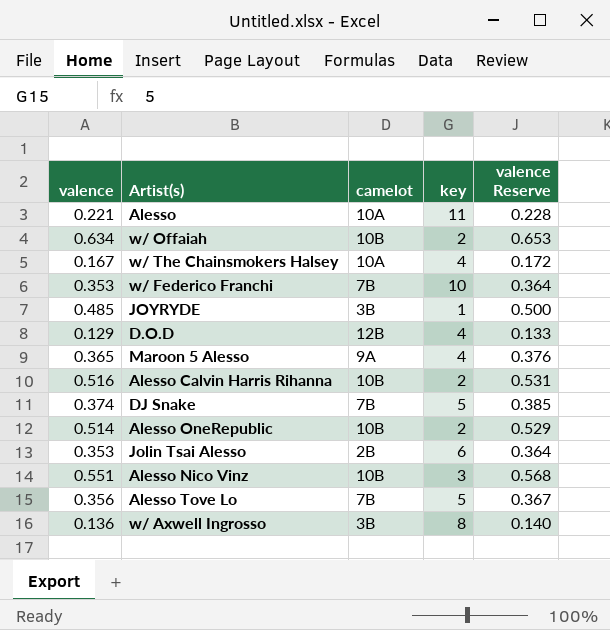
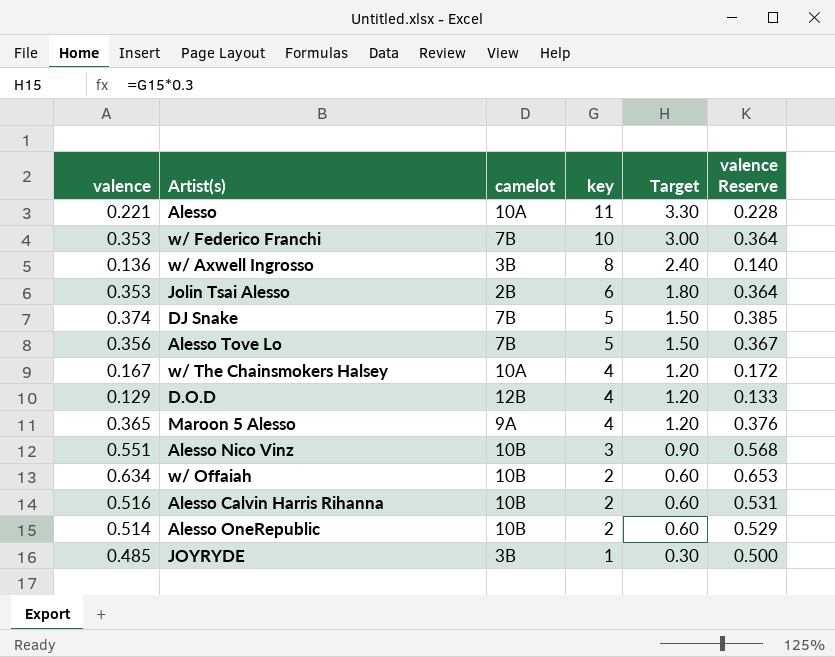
row order: none -> key descending
column Target | formula: none -> [key] * 0.3

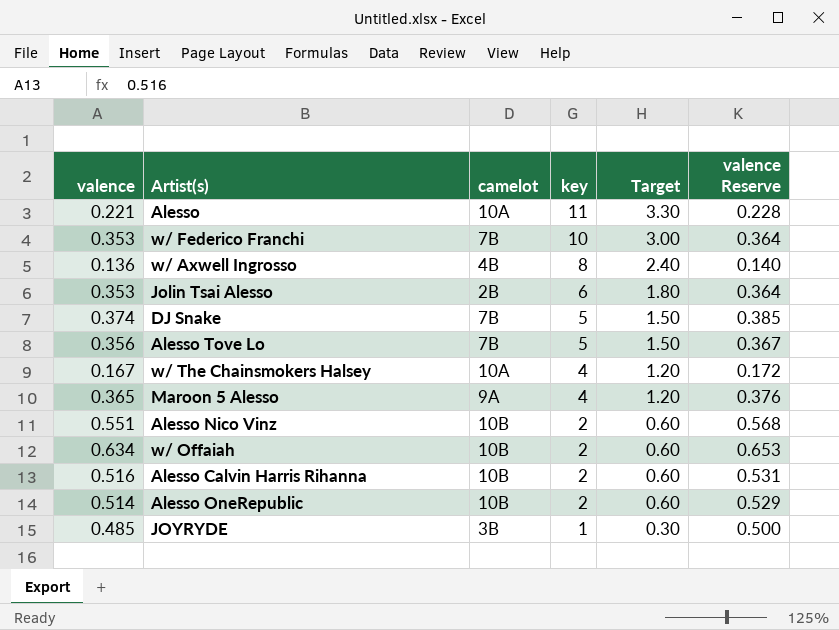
row D.O.D: 0.129 | 12B | 4 | 1.20 | 0.133 -> none
w/ Axwell Ingrosso | camelot: 3B -> 4B
Alesso Nico Vinz | key: 3 -> 2
Alesso Nico Vinz | Target: 0.90 -> 0.60

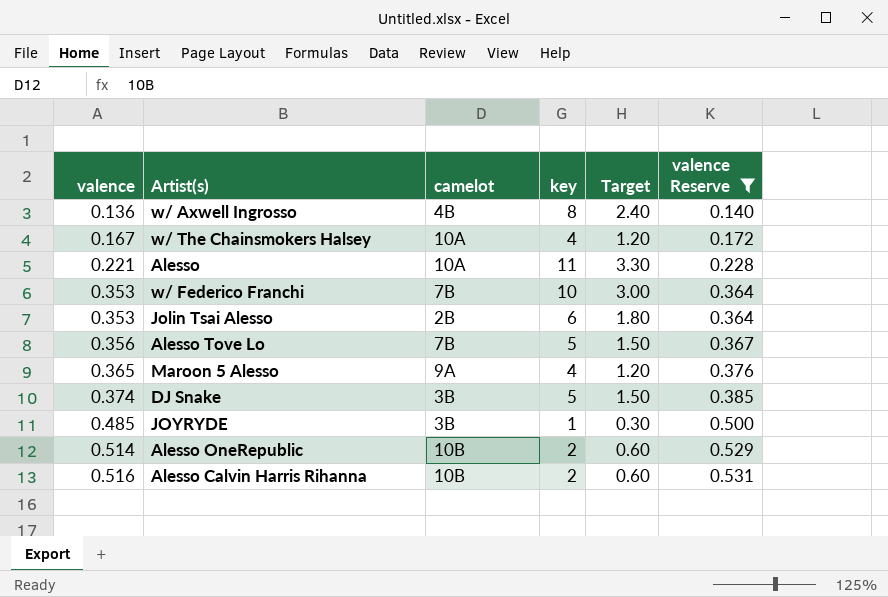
filter: none -> valence Reserve <= 0.531
row order: key descending -> valence ascending
DJ Snake | camelot: 7B -> 3B

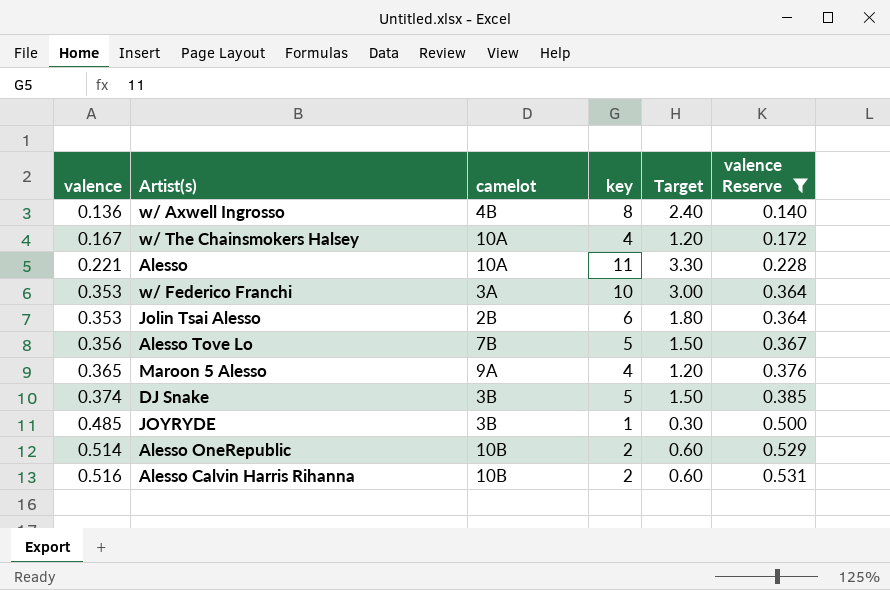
w/ Federico Franchi | camelot: 7B -> 3A

